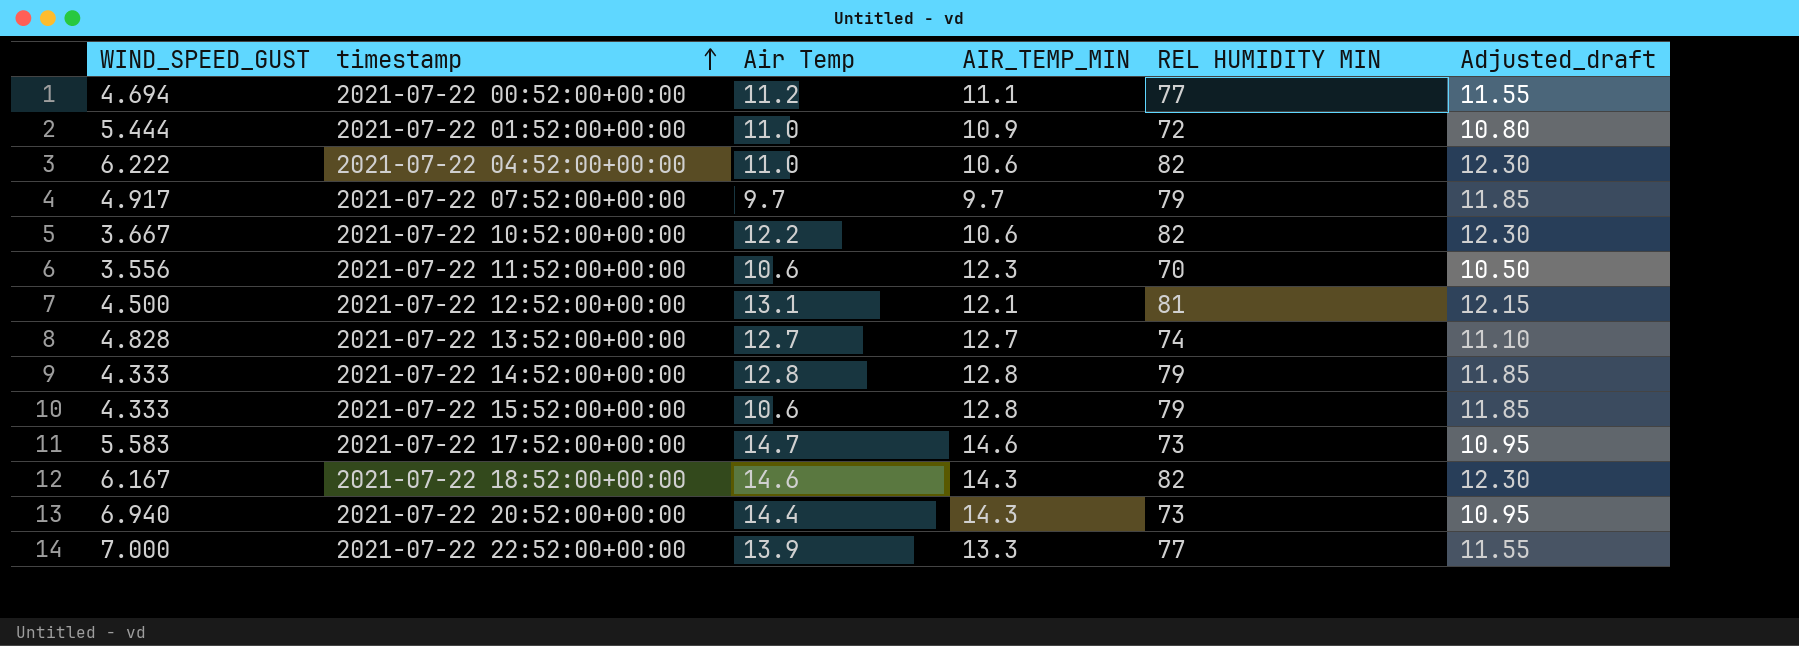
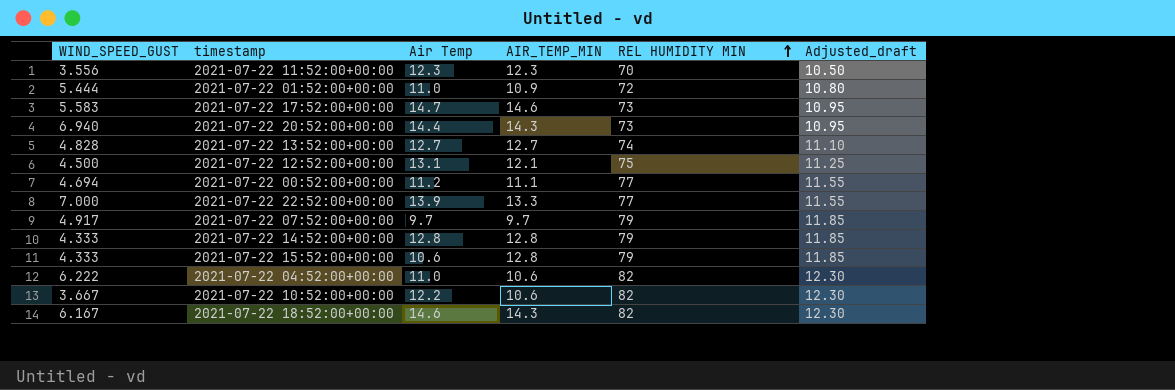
row order: timestamp ascending -> REL HUMIDITY MIN ascending
2021-07-22 11:52:00+00:00 | Air Temp: 10.6 -> 12.3
2021-07-22 12:52:00+00:00 | REL HUMIDITY MIN: 81 -> 75
2021-07-22 12:52:00+00:00 | Adjusted_draft: 12.15 -> 11.25

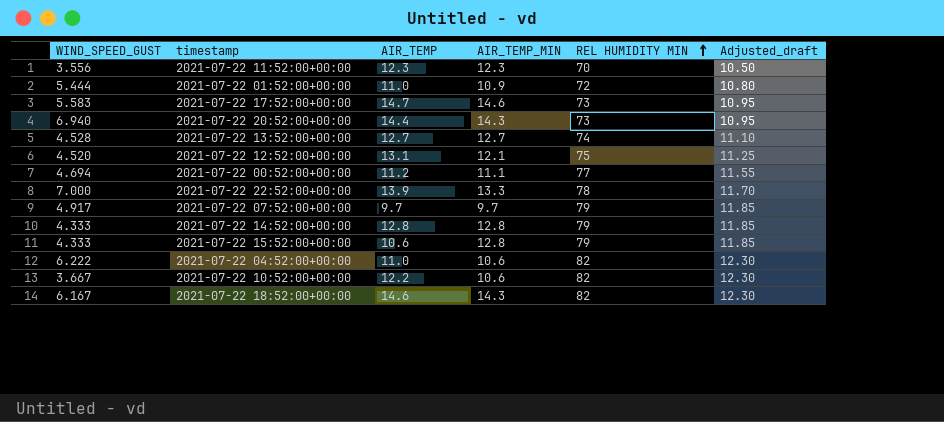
column name: Air Temp -> AIR_TEMP
2021-07-22 13:52:00+00:00 | WIND_SPEED_GUST: 4.828 -> 4.528
2021-07-22 12:52:00+00:00 | WIND_SPEED_GUST: 4.500 -> 4.520
2021-07-22 22:52:00+00:00 | REL HUMIDITY MIN: 77 -> 78
2021-07-22 22:52:00+00:00 | Adjusted_draft: 11.55 -> 11.70

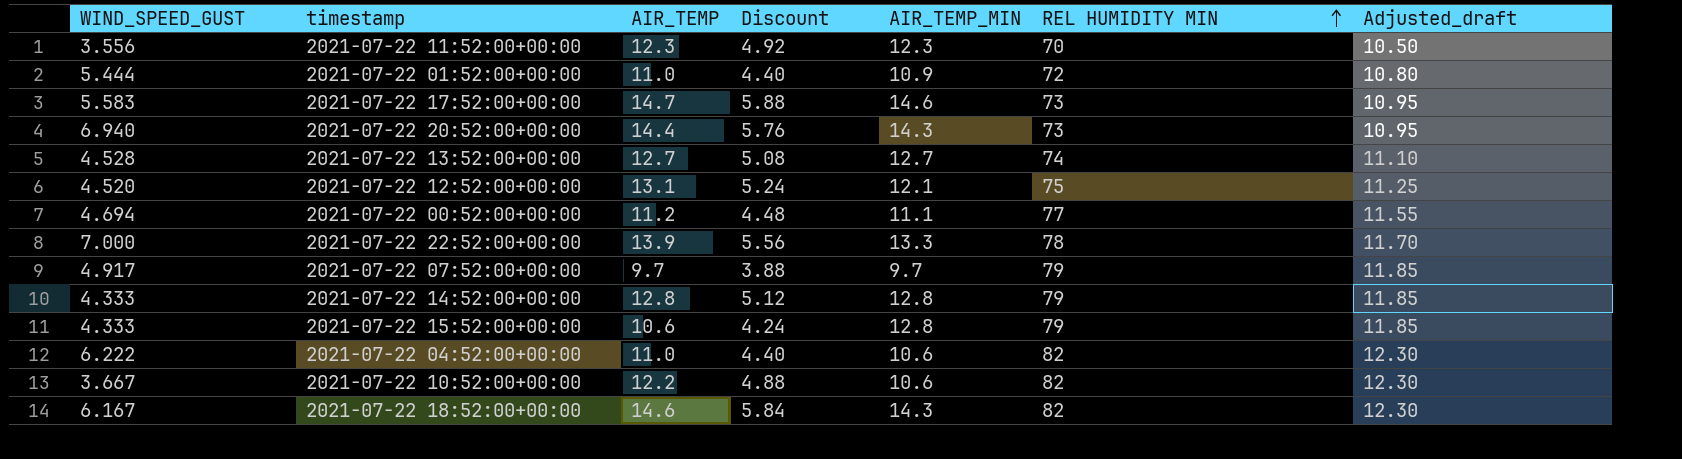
column Discount | formula: none -> [AIR_TEMP] * 0.4

